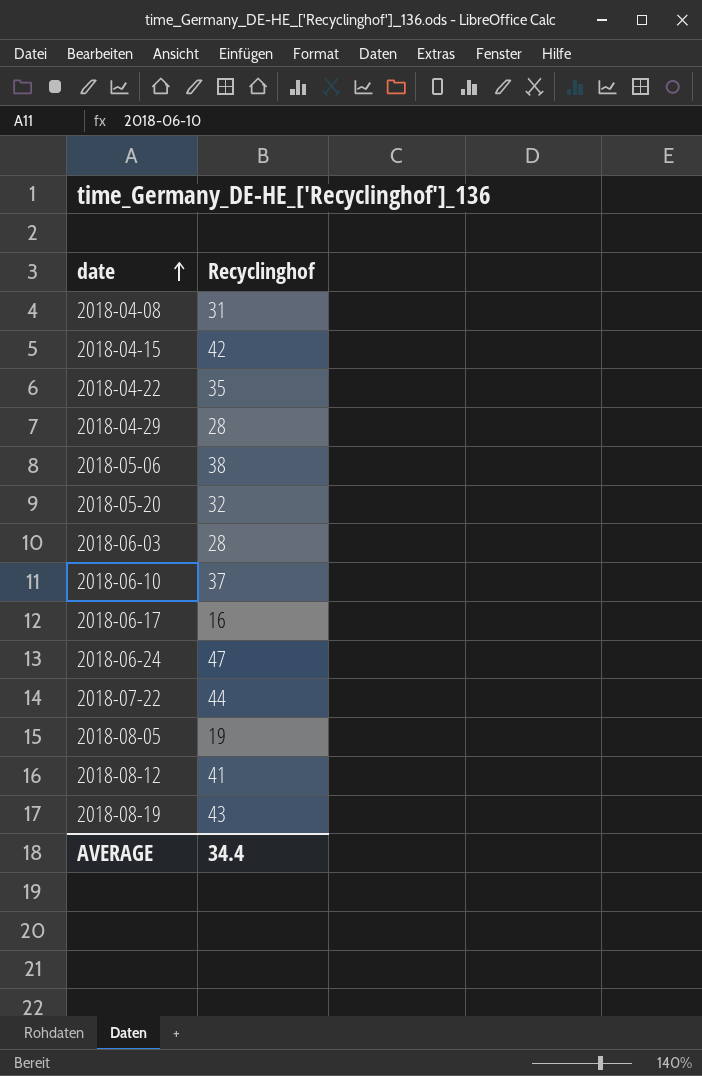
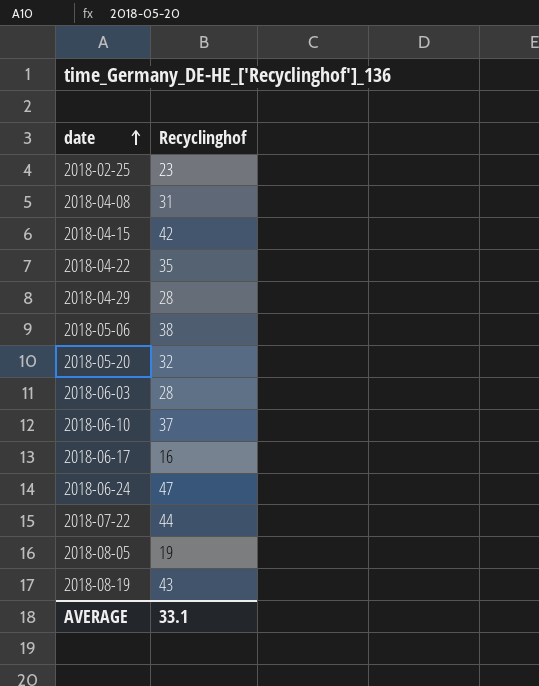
row 2018-08-12: 41 -> none
row 2018-02-25: none -> 23
AVERAGE | Recyclinghof: 34.4 -> 33.1

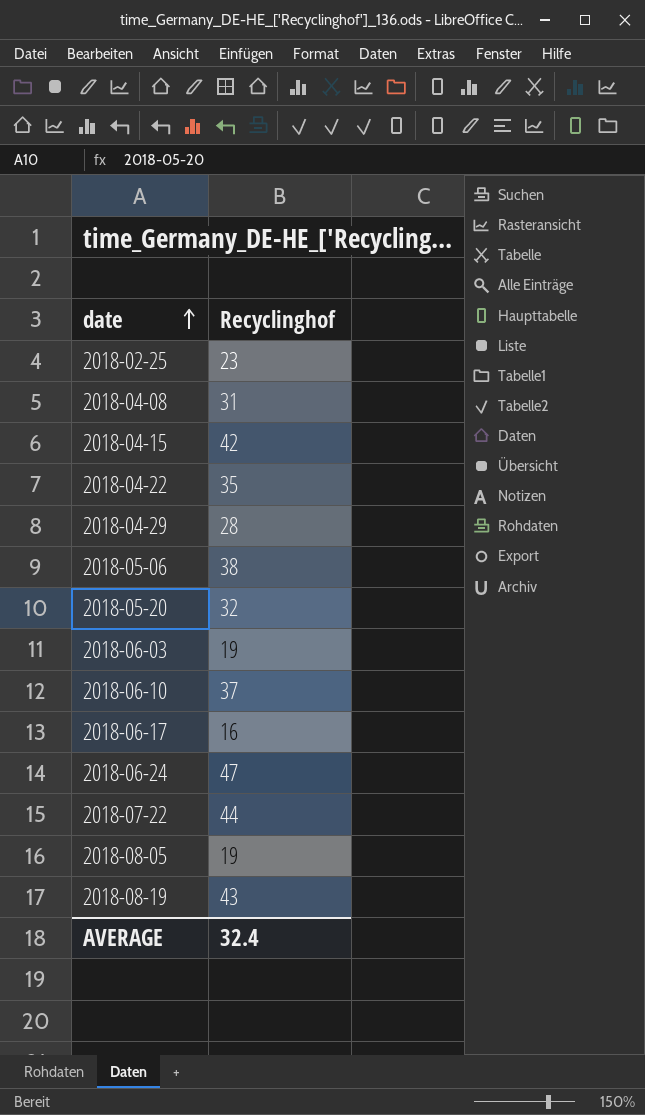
2018-06-03 | Recyclinghof: 28 -> 19
AVERAGE | Recyclinghof: 33.1 -> 32.4

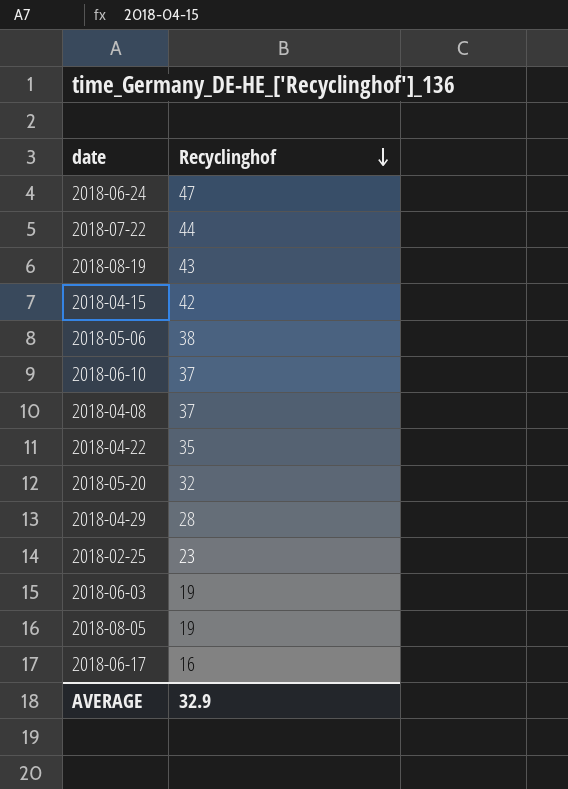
row order: date ascending -> Recyclinghof descending
2018-04-08 | Recyclinghof: 31 -> 37
AVERAGE | Recyclinghof: 32.4 -> 32.9

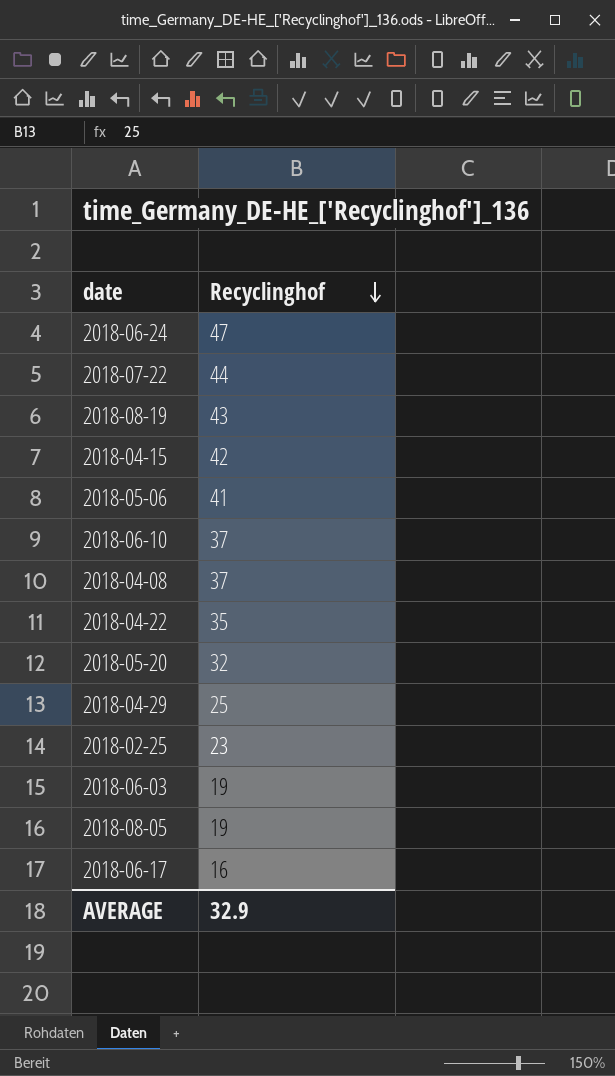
2018-05-06 | Recyclinghof: 38 -> 41
2018-04-29 | Recyclinghof: 28 -> 25

